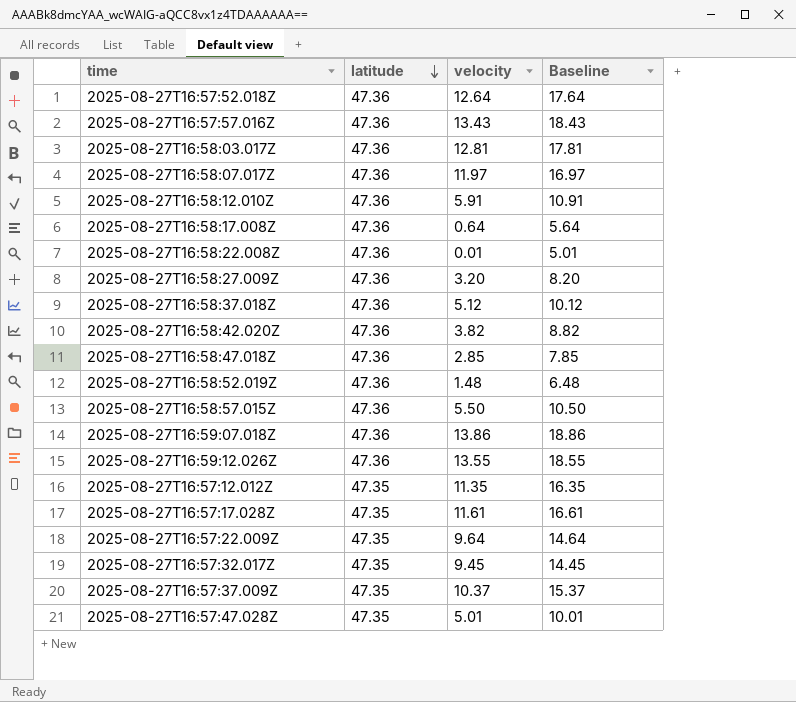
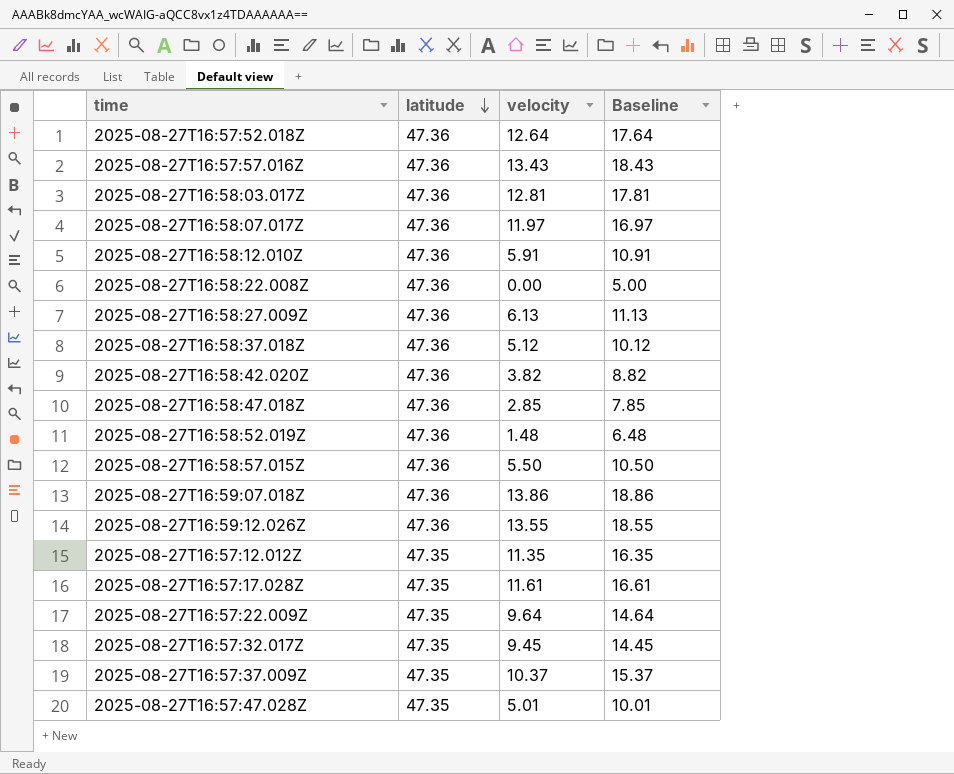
row 2025-08-27T16:58:17.008Z: 47.36 | 0.64 | 5.64 -> none
2025-08-27T16:58:22.008Z | velocity: 0.01 -> 0.00
2025-08-27T16:58:22.008Z | Baseline: 5.01 -> 5.00
2025-08-27T16:58:27.009Z | velocity: 3.20 -> 6.13
2025-08-27T16:58:27.009Z | Baseline: 8.20 -> 11.13

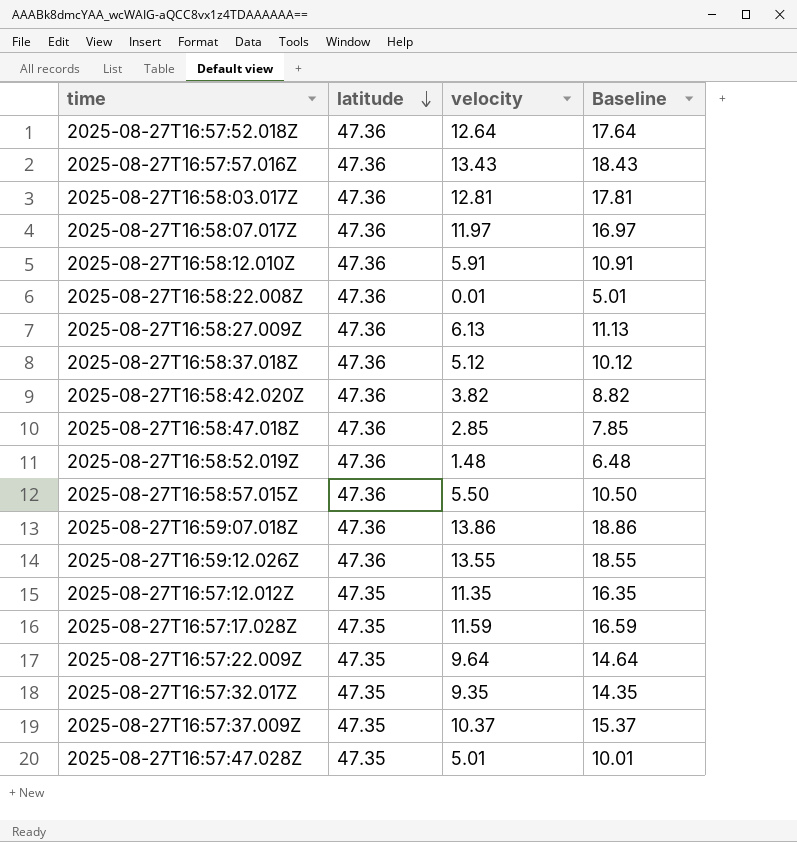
2025-08-27T16:58:22.008Z | velocity: 0.00 -> 0.01
2025-08-27T16:58:22.008Z | Baseline: 5.00 -> 5.01
2025-08-27T16:57:17.028Z | velocity: 11.61 -> 11.59
2025-08-27T16:57:17.028Z | Baseline: 16.61 -> 16.59
2025-08-27T16:57:32.017Z | velocity: 9.45 -> 9.35
2025-08-27T16:57:32.017Z | Baseline: 14.45 -> 14.35

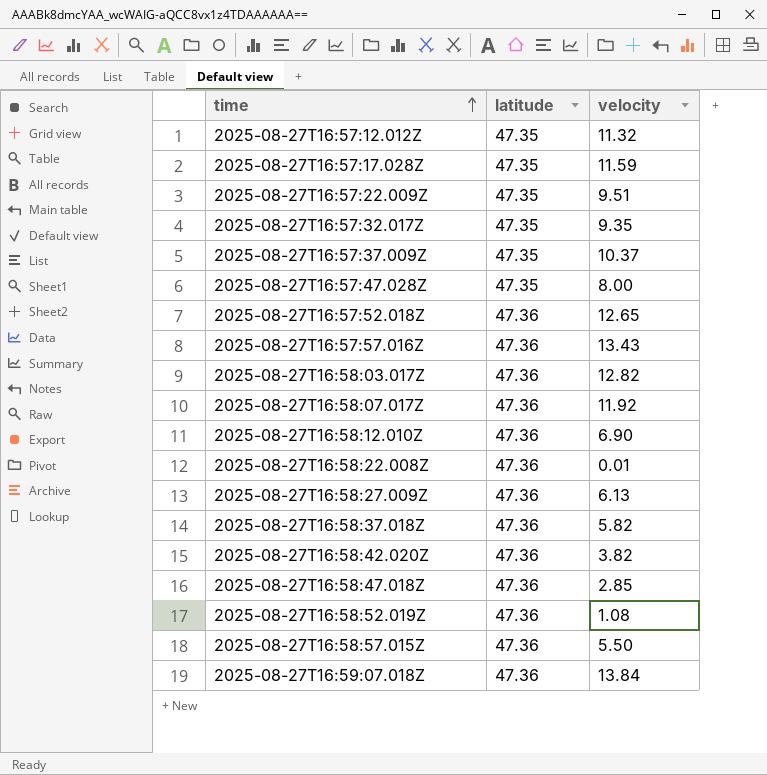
row order: latitude descending -> time ascending
column Baseline | formula: [velocity] + 5 -> none
row 2025-08-27T16:59:12.026Z: 47.36 | 13.55 | 18.55 -> none
2025-08-27T16:57:12.012Z | velocity: 11.35 -> 11.32
2025-08-27T16:57:22.009Z | velocity: 9.64 -> 9.51
2025-08-27T16:57:47.028Z | velocity: 5.01 -> 8.00
2025-08-27T16:57:52.018Z | velocity: 12.64 -> 12.65
2025-08-27T16:58:03.017Z | velocity: 12.81 -> 12.82
2025-08-27T16:58:07.017Z | velocity: 11.97 -> 11.92
2025-08-27T16:58:12.010Z | velocity: 5.91 -> 6.90
2025-08-27T16:58:37.018Z | velocity: 5.12 -> 5.82
2025-08-27T16:58:52.019Z | velocity: 1.48 -> 1.08
2025-08-27T16:59:07.018Z | velocity: 13.86 -> 13.84

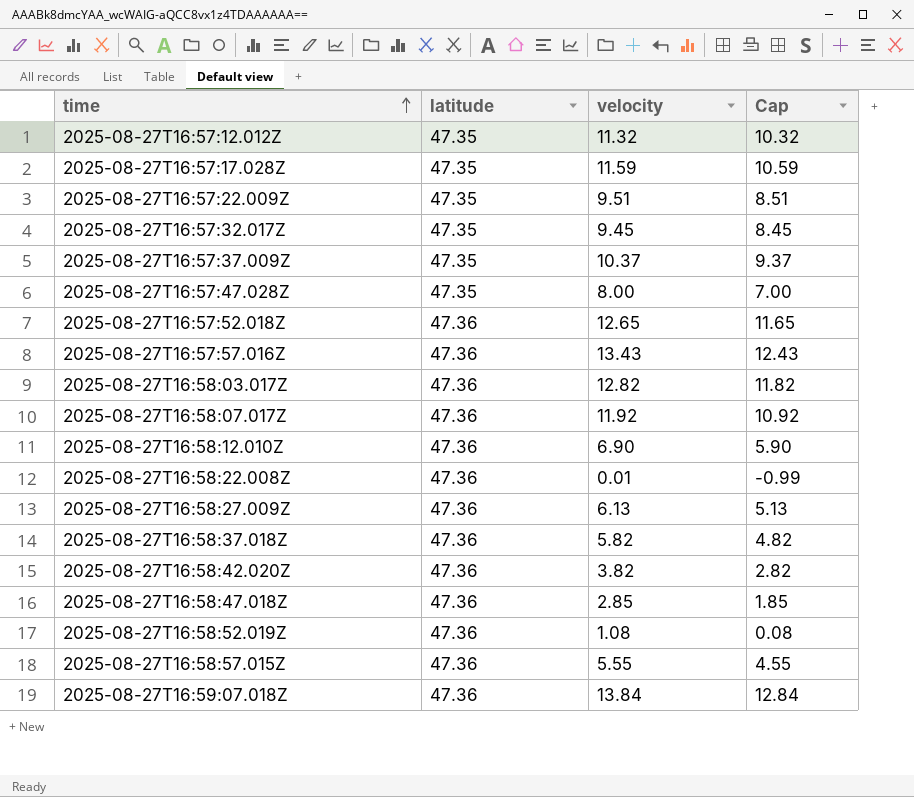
column Cap | formula: none -> [velocity] - 1
2025-08-27T16:57:32.017Z | velocity: 9.35 -> 9.45
2025-08-27T16:58:57.015Z | velocity: 5.50 -> 5.55

